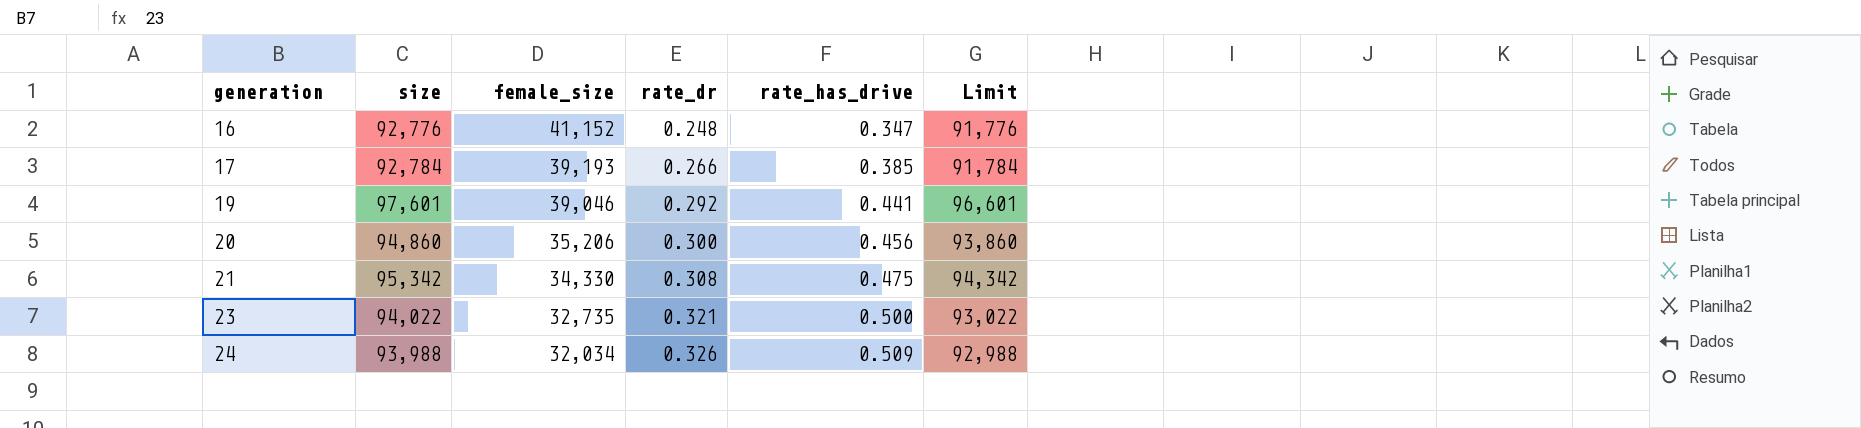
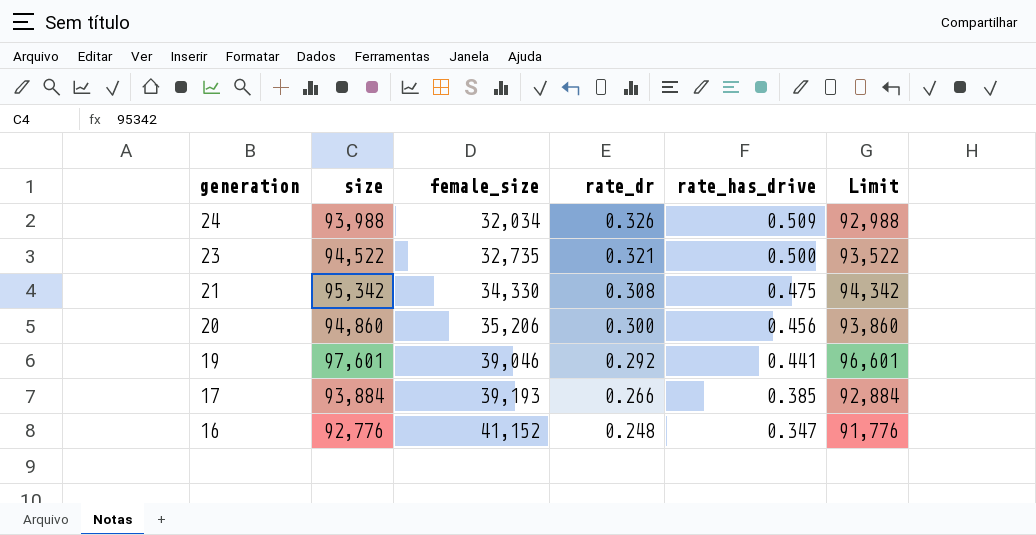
row order: generation ascending -> generation descending
23 | size: 94,022 -> 94,522
23 | Limit: 93,022 -> 93,522
17 | size: 92,784 -> 93,884
17 | Limit: 91,784 -> 92,884

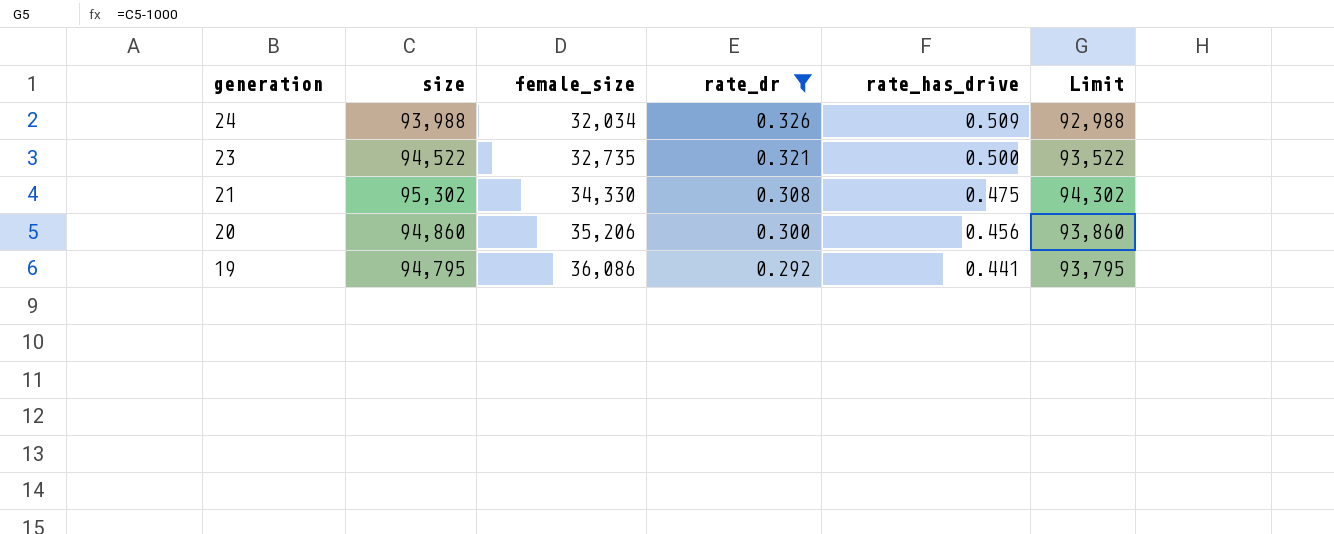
filter: none -> rate_dr >= 0.292
21 | size: 95,342 -> 95,302
21 | Limit: 94,342 -> 94,302
19 | size: 97,601 -> 94,795
19 | female_size: 39,046 -> 36,086
19 | Limit: 96,601 -> 93,795

